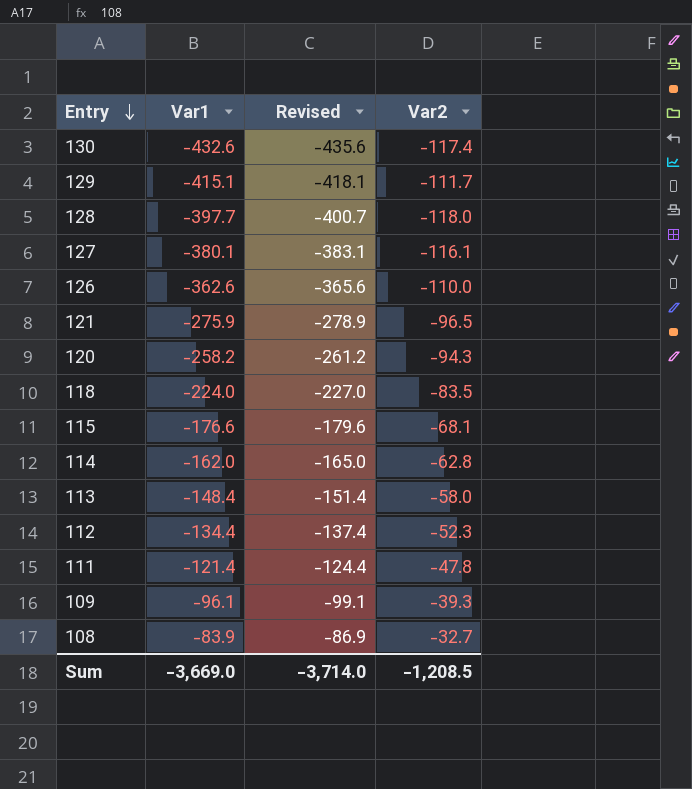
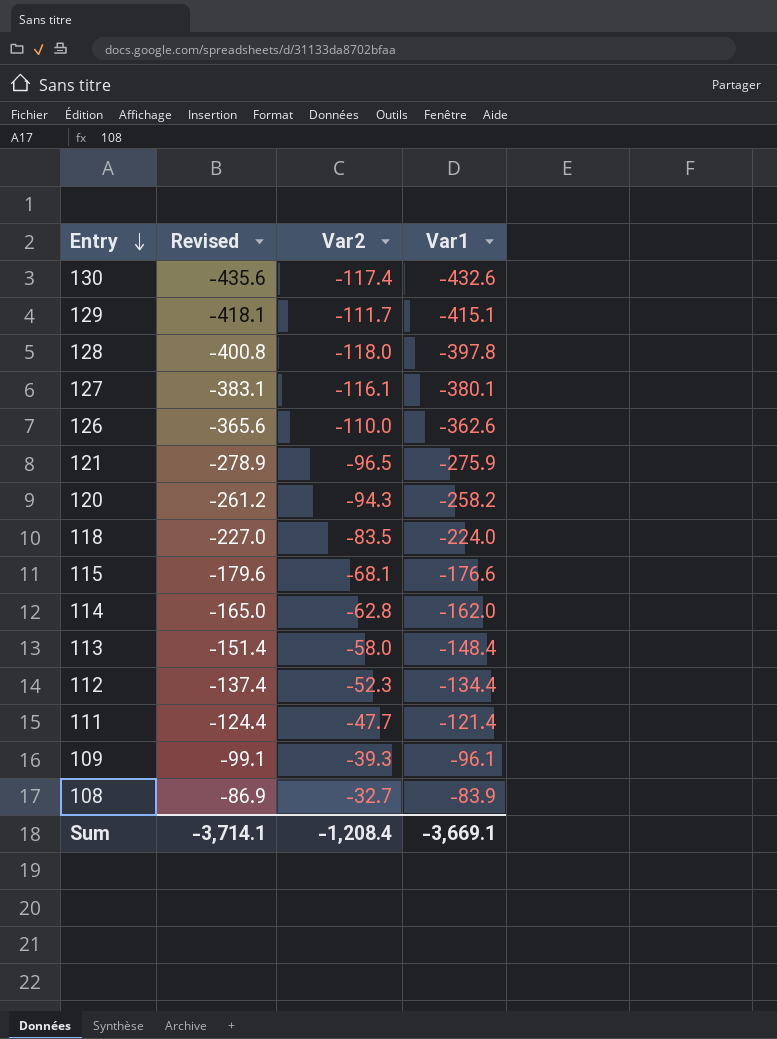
column Var1 | position: 2 -> 4
128 | Revised: -400.7 -> -400.8
128 | Var1: -397.7 -> -397.8
111 | Var2: -47.8 -> -47.7
Sum | Revised: -3,714.0 -> -3,714.1
Sum | Var2: -1,208.5 -> -1,208.4
Sum | Var1: -3,669.0 -> -3,669.1

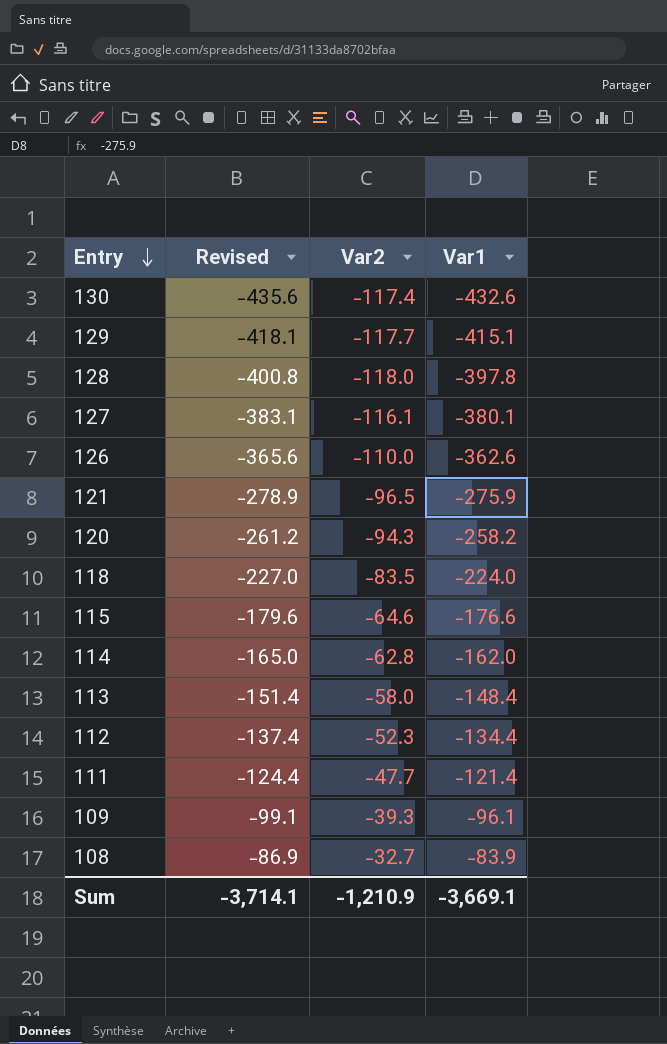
129 | Var2: -111.7 -> -117.7
115 | Var2: -68.1 -> -64.6
Sum | Var2: -1,208.4 -> -1,210.9

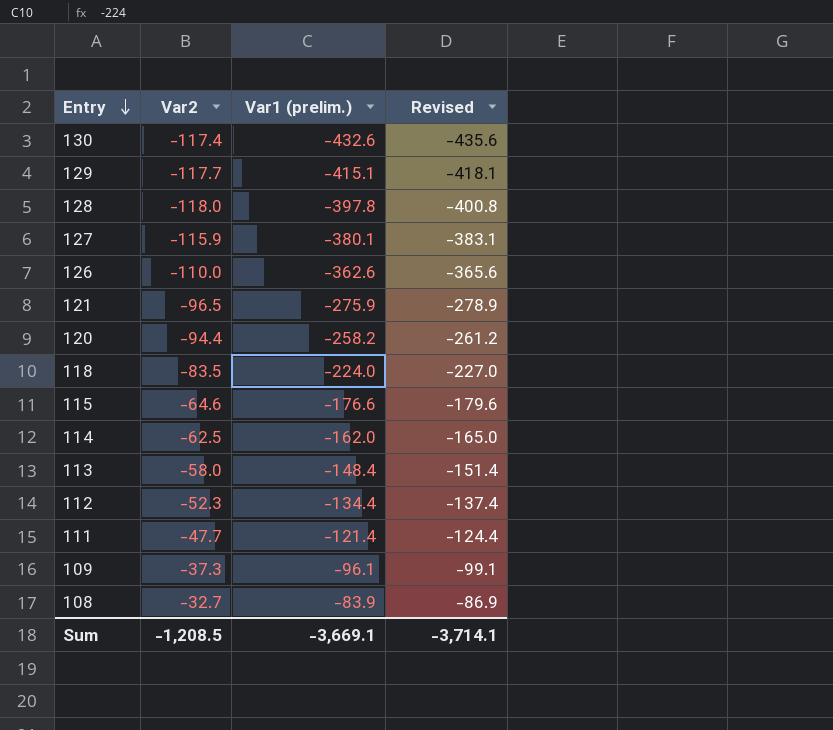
column name: Var1 -> Var1 (prelim.)
column Revised | position: 2 -> 4
127 | Var2: -116.1 -> -115.9
120 | Var2: -94.3 -> -94.4
114 | Var2: -62.8 -> -62.5
109 | Var2: -39.3 -> -37.3
Sum | Var2: -1,210.9 -> -1,208.5

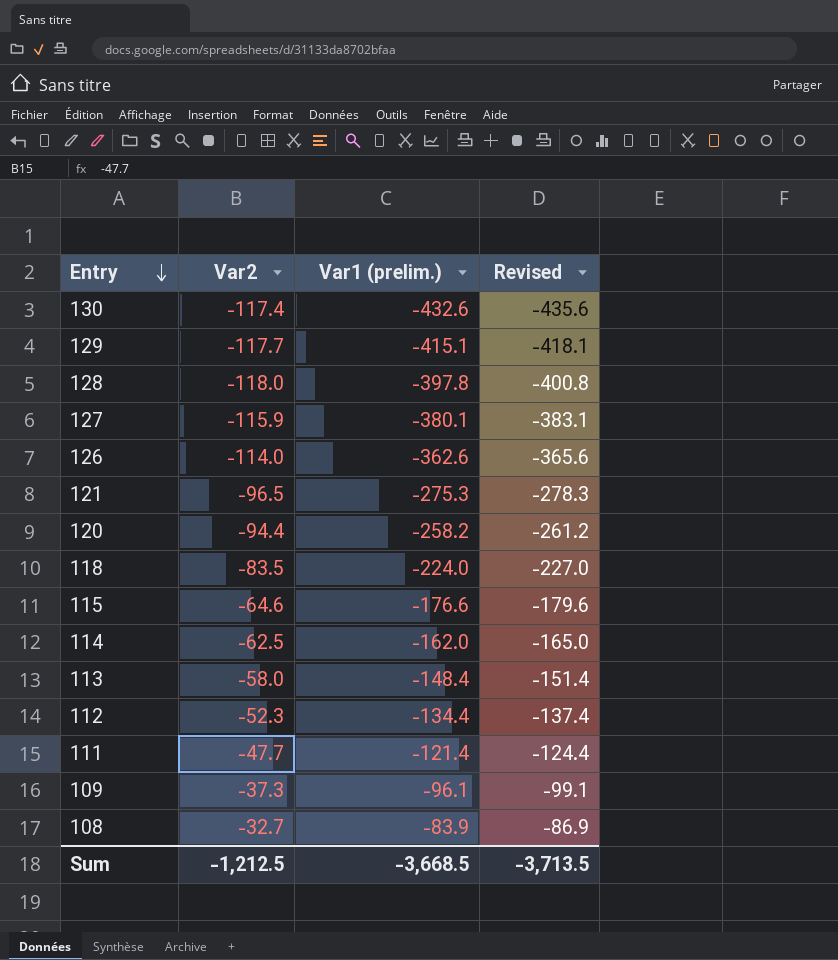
126 | Var2: -110.0 -> -114.0
121 | Var1 (prelim.): -275.9 -> -275.3
121 | Revised: -278.9 -> -278.3
Sum | Var2: -1,208.5 -> -1,212.5
Sum | Var1 (prelim.): -3,669.1 -> -3,668.5
Sum | Revised: -3,714.1 -> -3,713.5

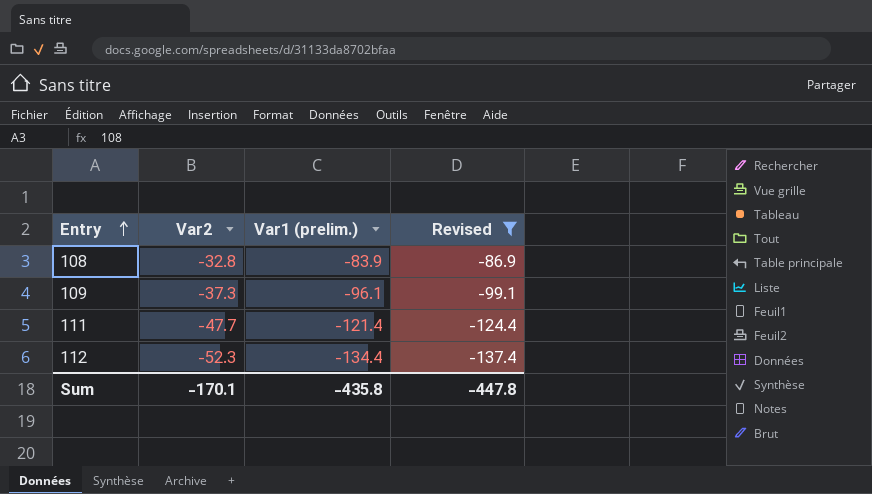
filter: none -> Revised >= -137.4
row order: Entry descending -> Entry ascending
108 | Var2: -32.7 -> -32.8
Sum | Var2: -1,212.5 -> -170.1
Sum | Var1 (prelim.): -3,668.5 -> -435.8
Sum | Revised: -3,713.5 -> -447.8

